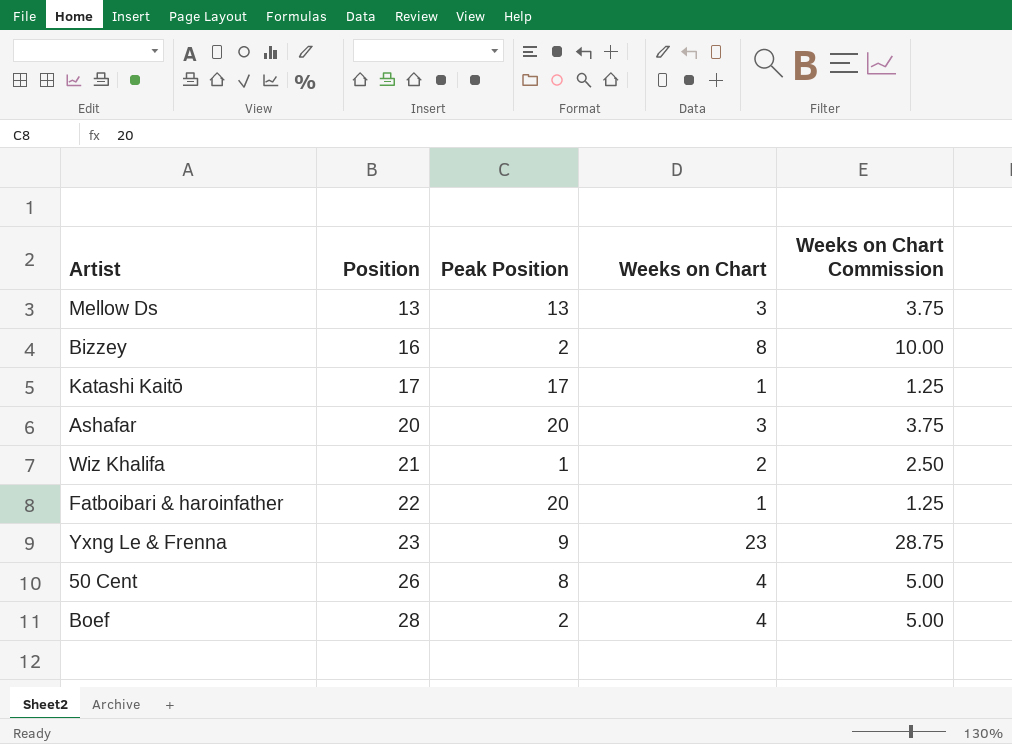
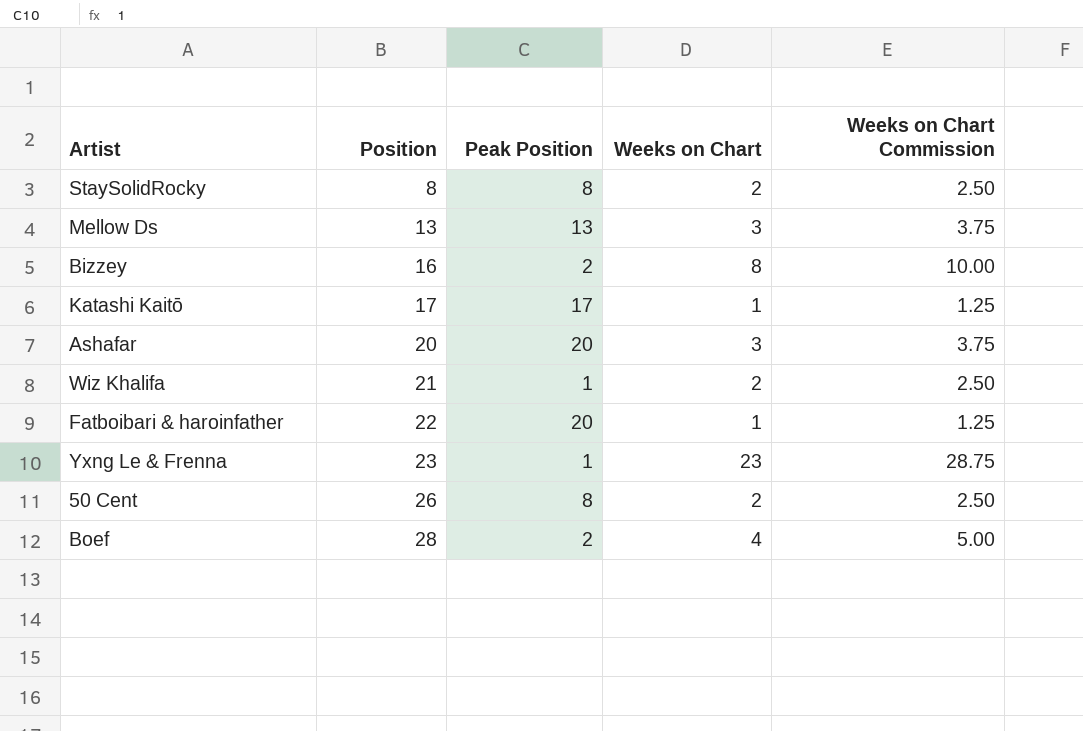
row StaySolidRocky: none -> 8 | 8 | 2 | 2.50
Yxng Le & Frenna | Peak Position: 9 -> 1
50 Cent | Weeks on Chart: 4 -> 2
50 Cent | Weeks on Chart Commission: 5.00 -> 2.50

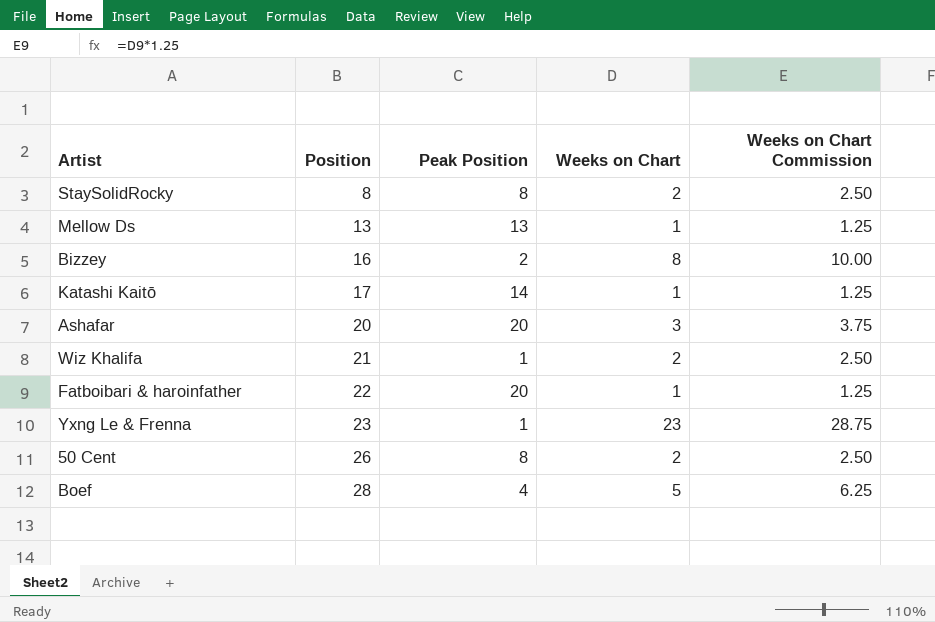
Mellow Ds | Weeks on Chart: 3 -> 1
Mellow Ds | Weeks on Chart Commission: 3.75 -> 1.25
Katashi Kaitō | Peak Position: 17 -> 14
Boef | Peak Position: 2 -> 4
Boef | Weeks on Chart: 4 -> 5
Boef | Weeks on Chart Commission: 5.00 -> 6.25

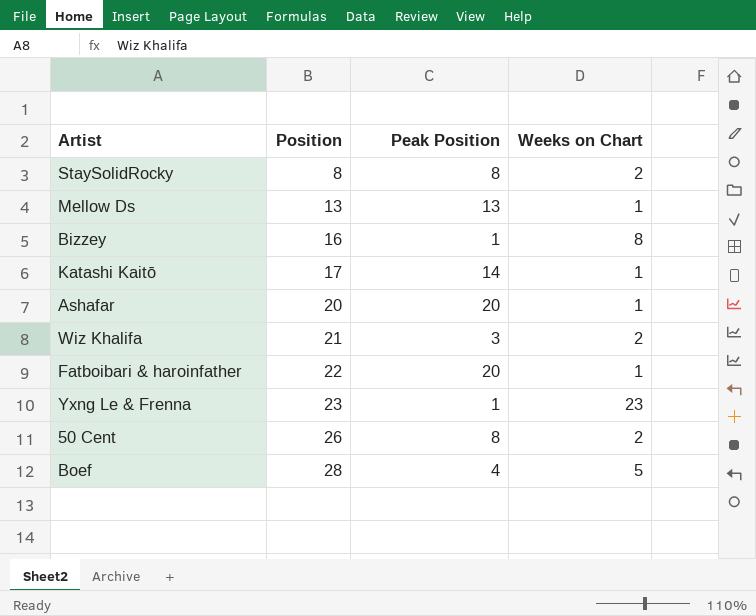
column Weeks on Chart Commission | formula: [Weeks on Chart] * 1.25 -> none
Bizzey | Peak Position: 2 -> 1
Ashafar | Weeks on Chart: 3 -> 1
Wiz Khalifa | Peak Position: 1 -> 3

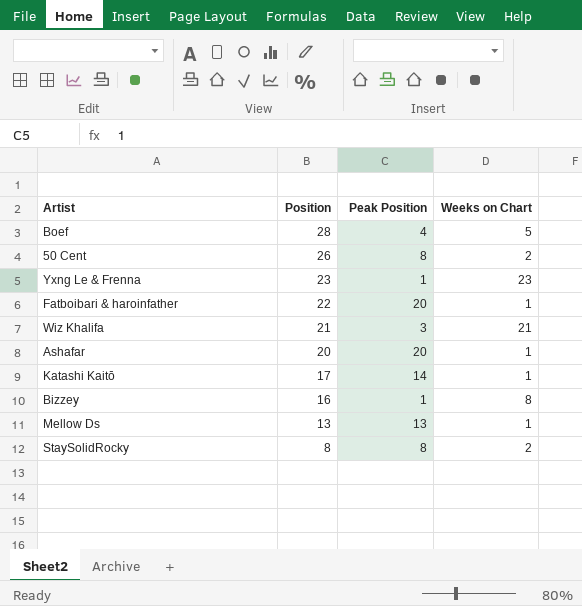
row order: Position ascending -> Position descending
Wiz Khalifa | Weeks on Chart: 2 -> 21

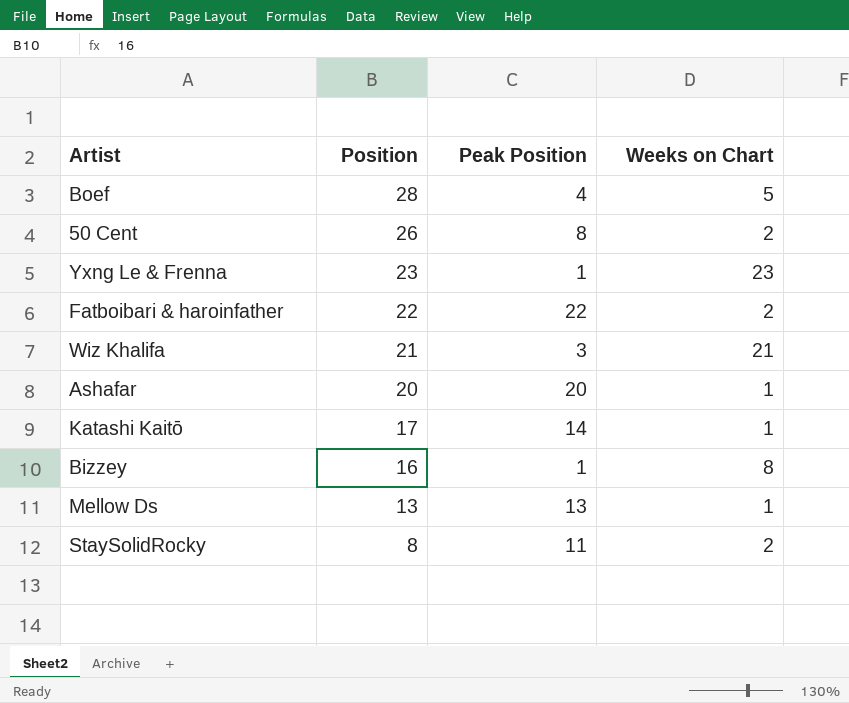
Fatboibari & haroinfather | Peak Position: 20 -> 22
Fatboibari & haroinfather | Weeks on Chart: 1 -> 2
StaySolidRocky | Peak Position: 8 -> 11

